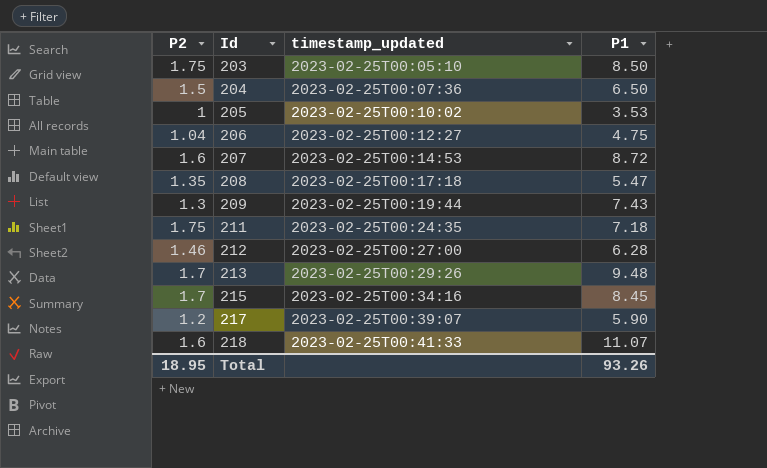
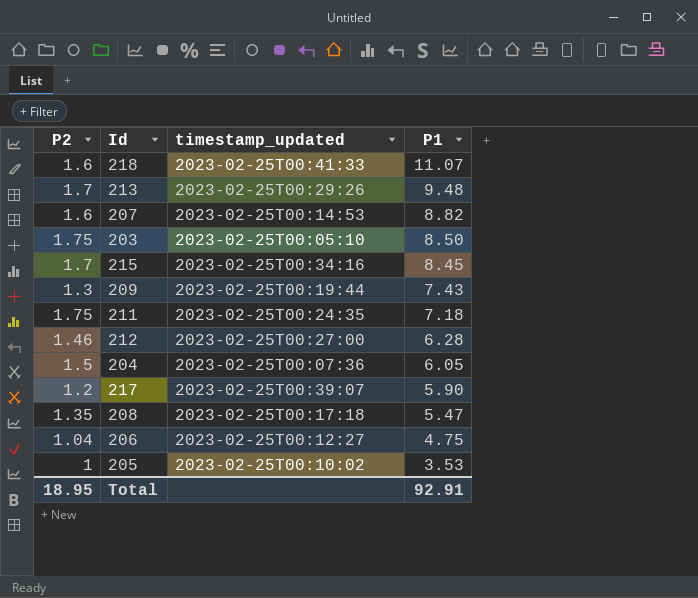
row order: Id ascending -> P1 descending
207 | P1: 8.72 -> 8.82
204 | P1: 6.50 -> 6.05
Total | P1: 93.26 -> 92.91

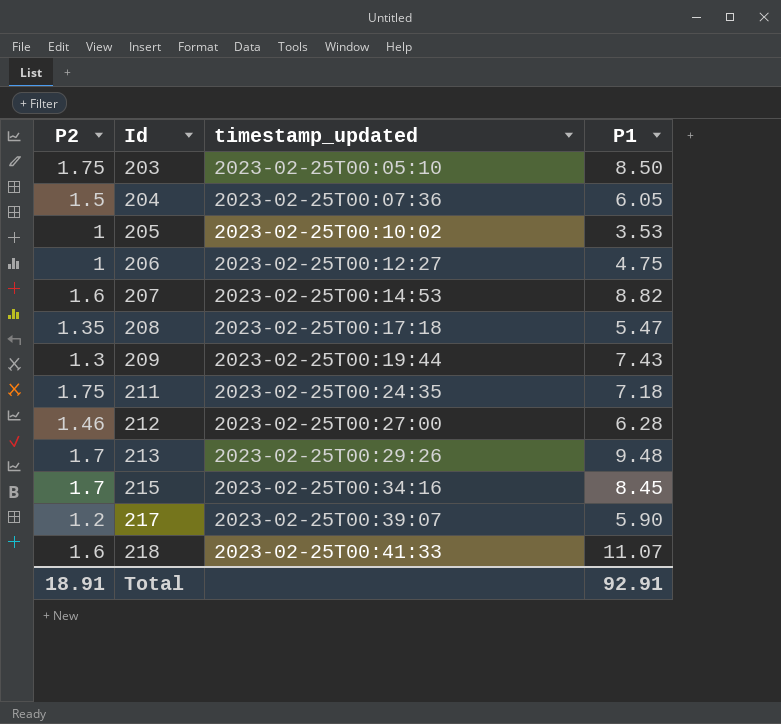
row order: P1 descending -> Id ascending
206 | P2: 1.04 -> 1
Total | P2: 18.95 -> 18.91

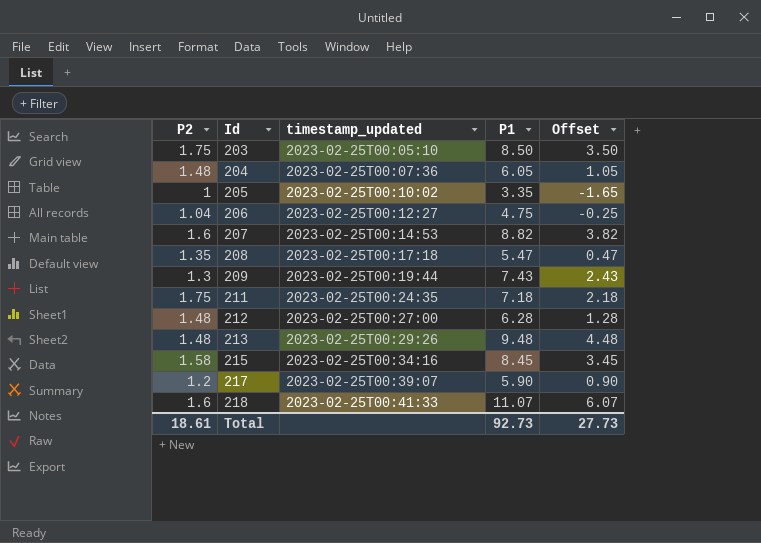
column Offset | formula: none -> [P1] - 5
204 | P2: 1.5 -> 1.48
205 | P1: 3.53 -> 3.35
206 | P2: 1 -> 1.04
212 | P2: 1.46 -> 1.48
213 | P2: 1.7 -> 1.48
215 | P2: 1.7 -> 1.58
Total | P2: 18.91 -> 18.61
Total | P1: 92.91 -> 92.73

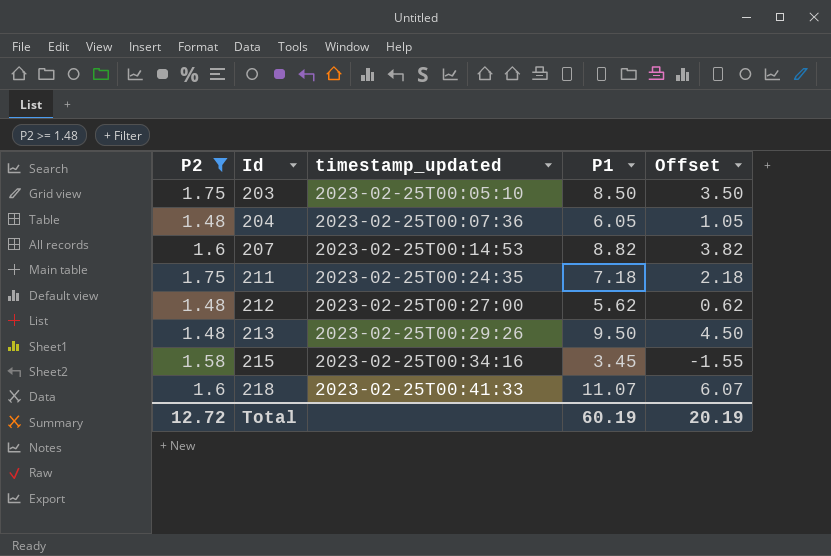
filter: none -> P2 >= 1.48
212 | P1: 6.28 -> 5.62
212 | Offset: 1.28 -> 0.62
213 | P1: 9.48 -> 9.50
213 | Offset: 4.48 -> 4.50
215 | P1: 8.45 -> 3.45
215 | Offset: 3.45 -> -1.55
Total | P2: 18.61 -> 12.72
Total | P1: 92.73 -> 60.19
Total | Offset: 27.73 -> 20.19

